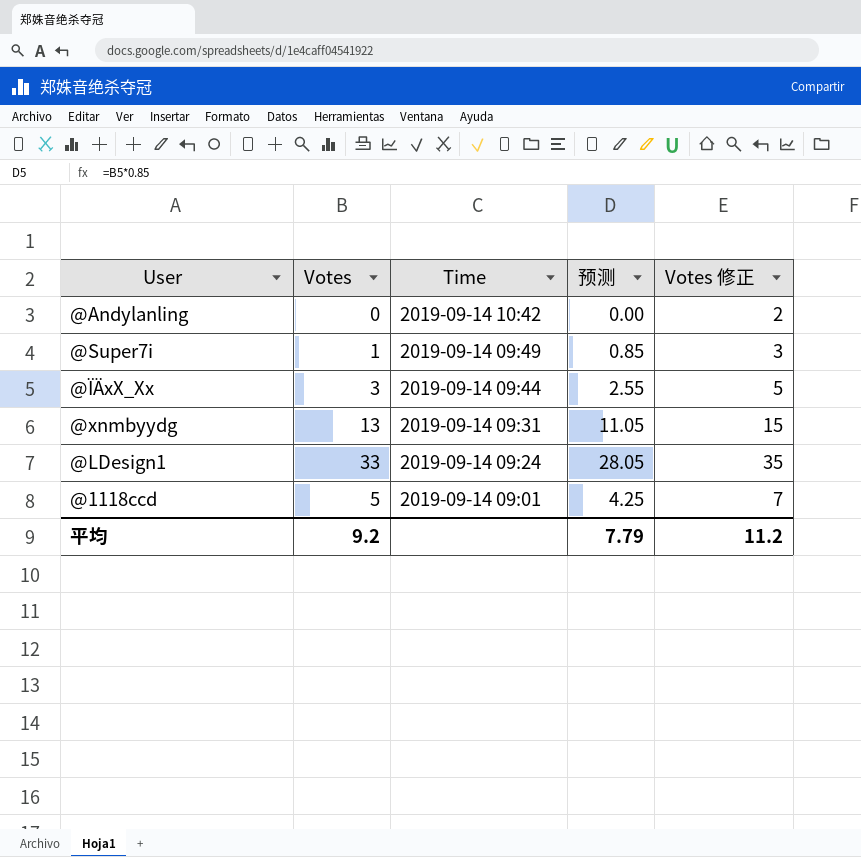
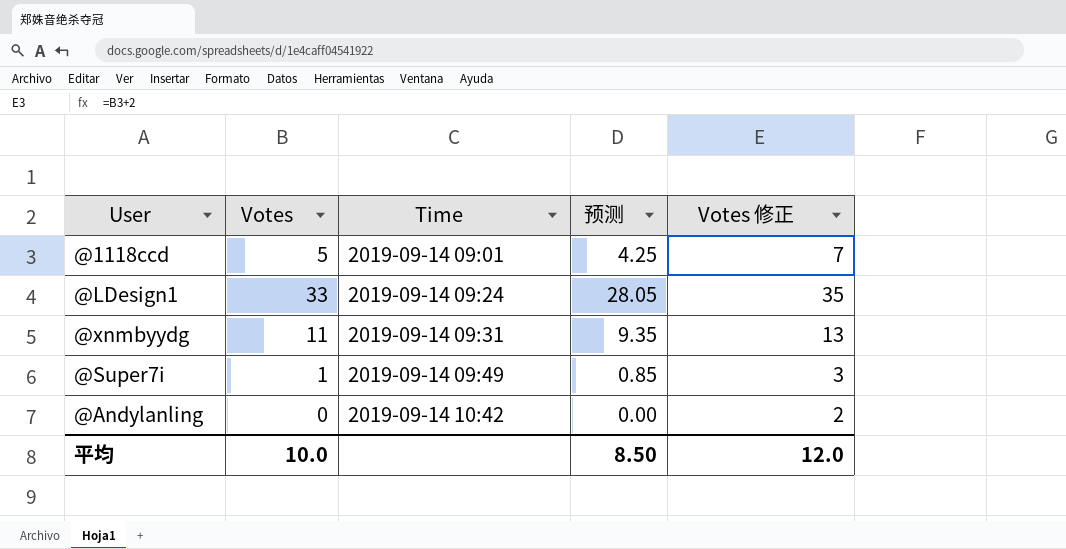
row order: Time descending -> Time ascending
row @ÏÄxX_Xx: 3 | 2019-09-14 09:44 | 2.55 | 5 -> none
@xnmbyydg | Votes: 13 -> 11
@xnmbyydg | 预测: 11.05 -> 9.35
@xnmbyydg | Votes 修正: 15 -> 13
平均 | Votes: 9.2 -> 10.0
平均 | 预测: 7.79 -> 8.50
平均 | Votes 修正: 11.2 -> 12.0

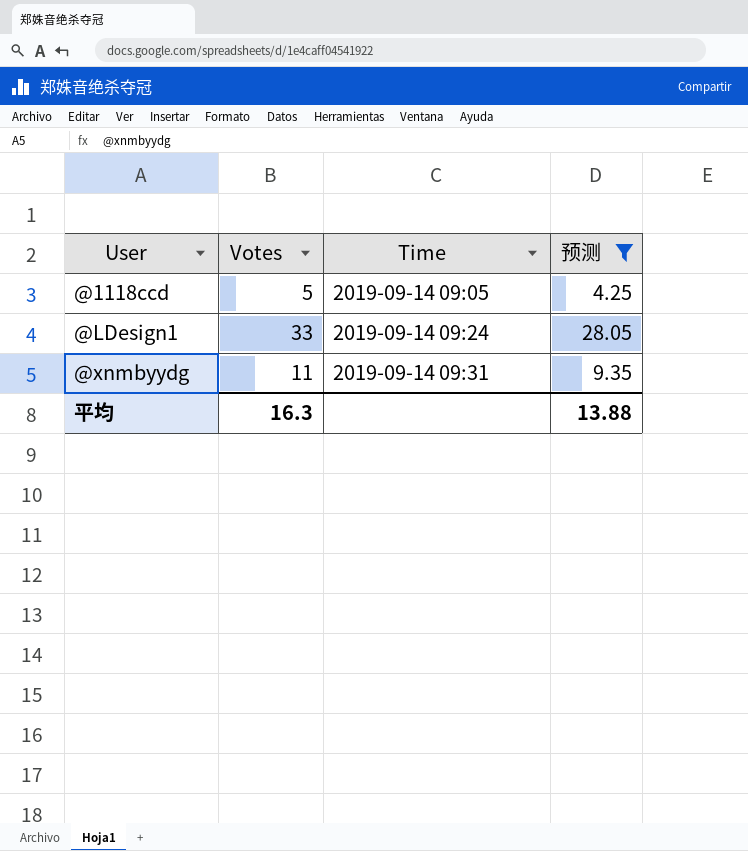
filter: none -> 预测 >= 4.25
column Votes 修正 | formula: [Votes] + 2 -> none
@1118ccd | Time: 2019-09-14 09:01 -> 2019-09-14 09:05
平均 | Votes: 10.0 -> 16.3
平均 | 预测: 8.50 -> 13.88

